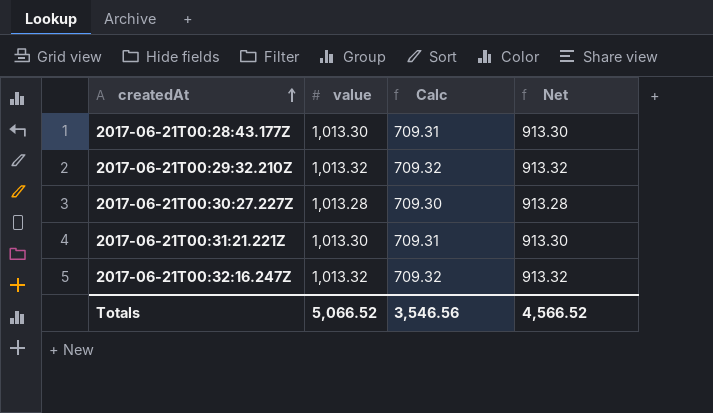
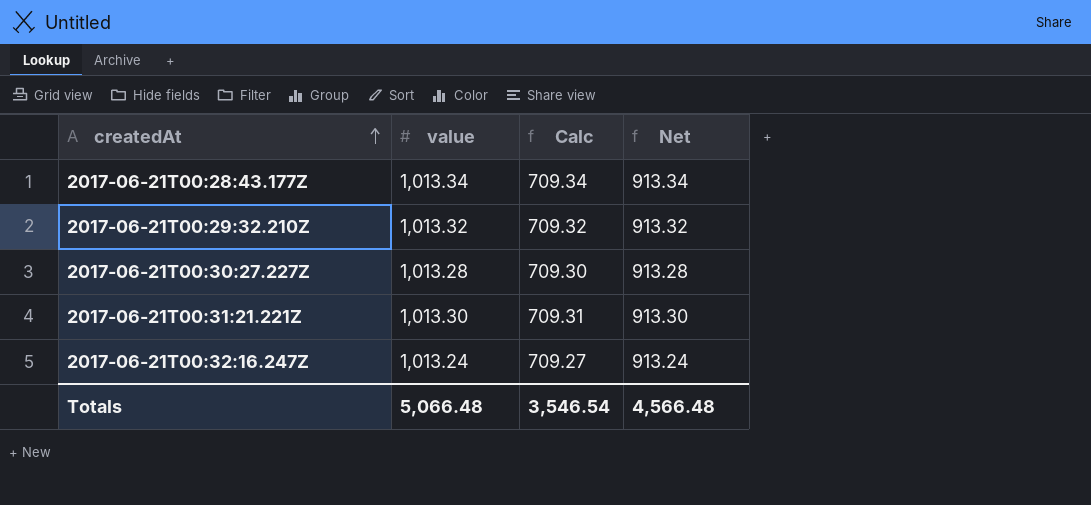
2017-06-21T00:28:43.177Z | value: 1,013.30 -> 1,013.34
2017-06-21T00:28:43.177Z | Calc: 709.31 -> 709.34
2017-06-21T00:28:43.177Z | Net: 913.30 -> 913.34
2017-06-21T00:32:16.247Z | value: 1,013.32 -> 1,013.24
2017-06-21T00:32:16.247Z | Calc: 709.32 -> 709.27
2017-06-21T00:32:16.247Z | Net: 913.32 -> 913.24
Totals | value: 5,066.52 -> 5,066.48
Totals | Calc: 3,546.56 -> 3,546.54
Totals | Net: 4,566.52 -> 4,566.48

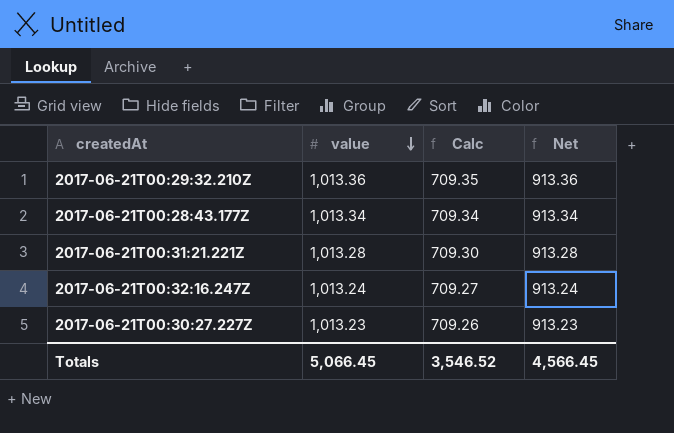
row order: createdAt ascending -> value descending
2017-06-21T00:29:32.210Z | value: 1,013.32 -> 1,013.36
2017-06-21T00:29:32.210Z | Calc: 709.32 -> 709.35
2017-06-21T00:29:32.210Z | Net: 913.32 -> 913.36
2017-06-21T00:31:21.221Z | value: 1,013.30 -> 1,013.28
2017-06-21T00:31:21.221Z | Calc: 709.31 -> 709.30
2017-06-21T00:31:21.221Z | Net: 913.30 -> 913.28
2017-06-21T00:30:27.227Z | value: 1,013.28 -> 1,013.23
2017-06-21T00:30:27.227Z | Calc: 709.30 -> 709.26
2017-06-21T00:30:27.227Z | Net: 913.28 -> 913.23
Totals | value: 5,066.48 -> 5,066.45
Totals | Calc: 3,546.54 -> 3,546.52
Totals | Net: 4,566.48 -> 4,566.45

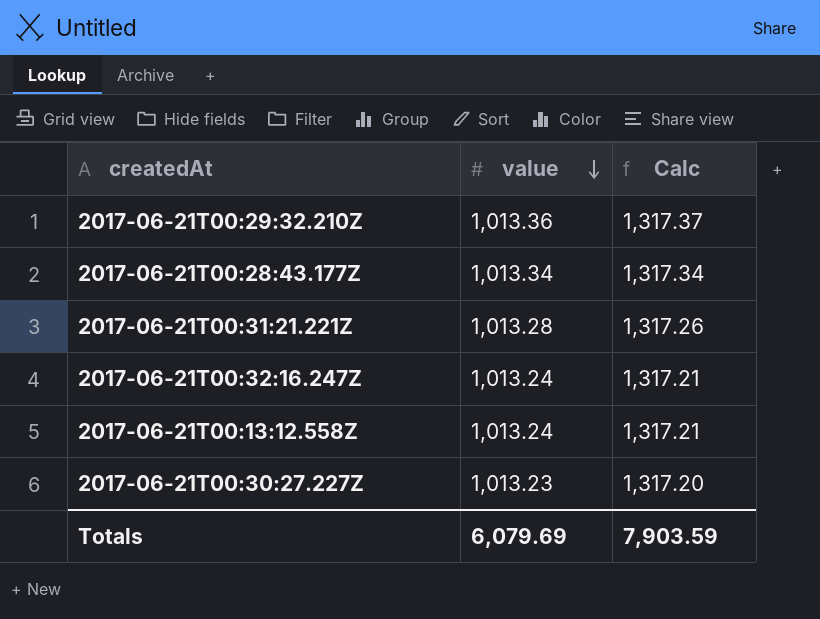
column Net | formula: [value] - 100 -> none
column Calc | formula: [value] * 0.7 -> [value] * 1.3
row 2017-06-21T00:13:12.558Z: none -> 1,013.24 | 1,317.21
Totals | value: 5,066.45 -> 6,079.69
Totals | Calc: 3,546.52 -> 7,903.59

